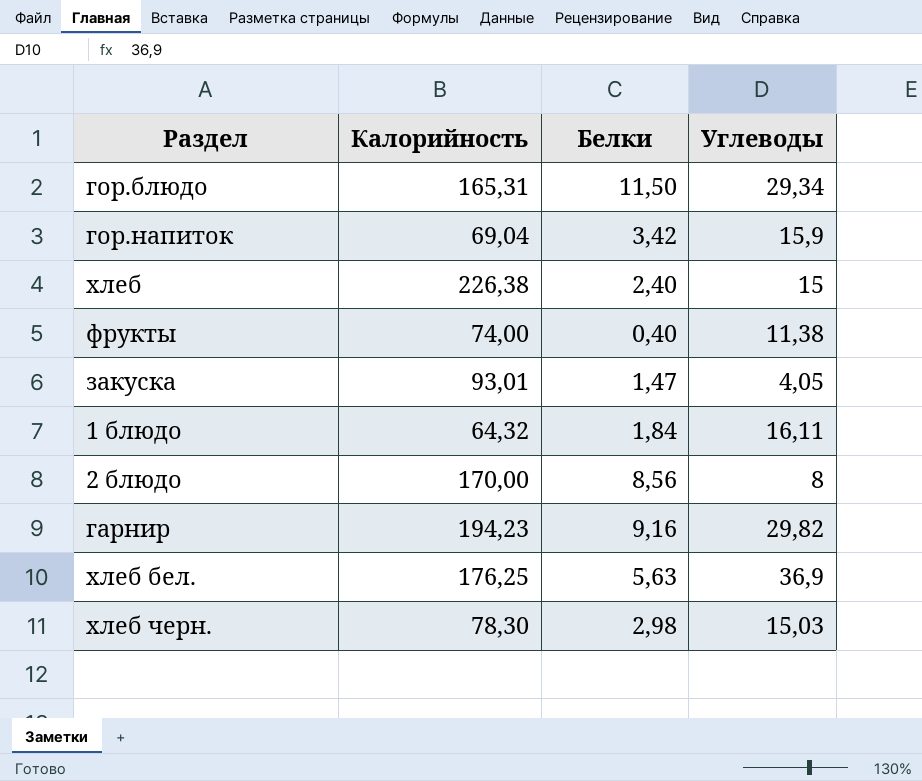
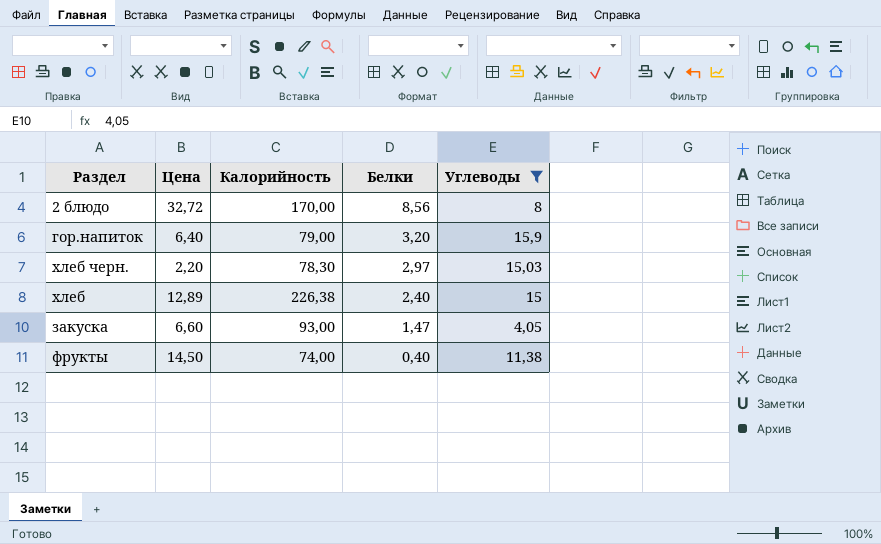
filter: none -> Углеводы <= 15,9
row order: none -> Белки descending
column Цена | position: none -> 2
гор.напиток | Калорийность: 69,04 -> 79,00
гор.напиток | Белки: 3,42 -> 3,20
хлеб черн. | Белки: 2,98 -> 2,97
закуска | Калорийность: 93,01 -> 93,00

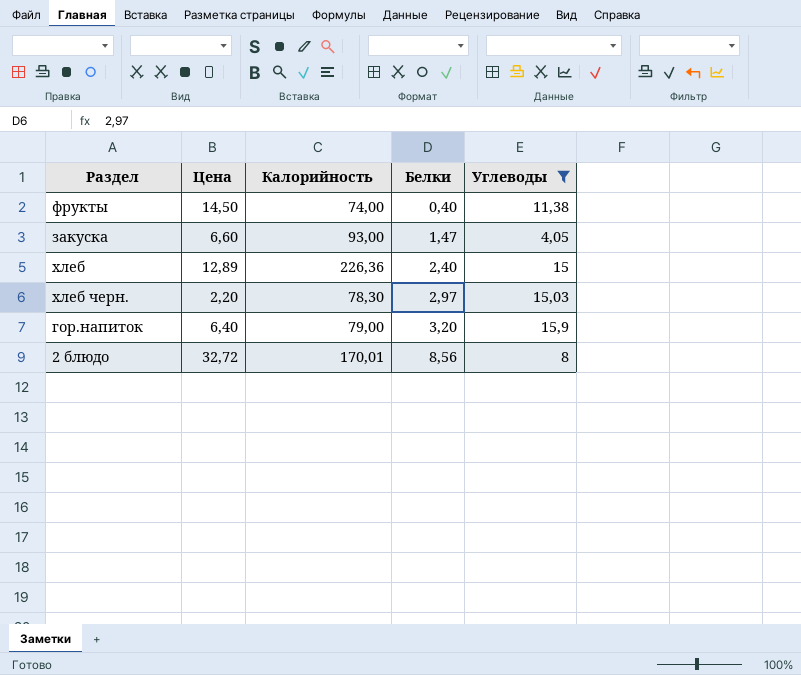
row order: Белки descending -> Белки ascending
хлеб | Калорийность: 226,38 -> 226,36
2 блюдо | Калорийность: 170,00 -> 170,01

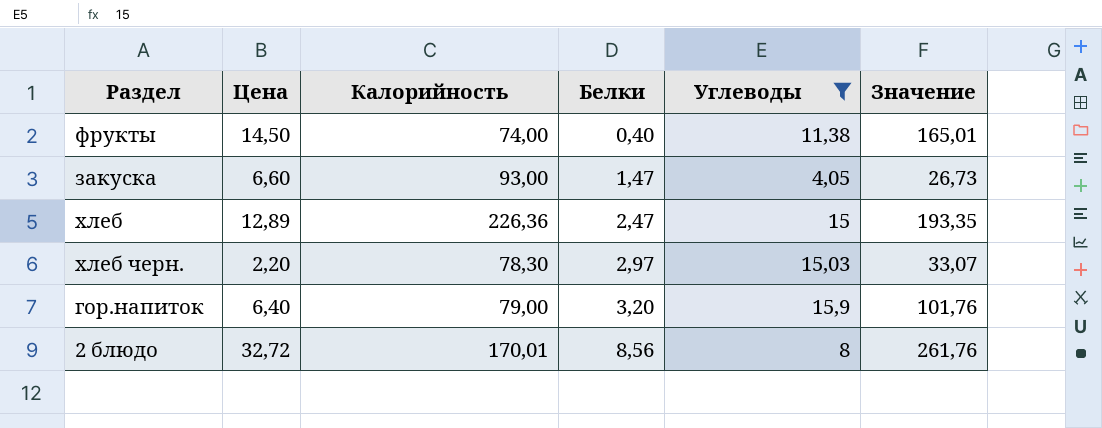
column Значение | formula: none -> [Цена] * [Углеводы]
хлеб | Белки: 2,40 -> 2,47

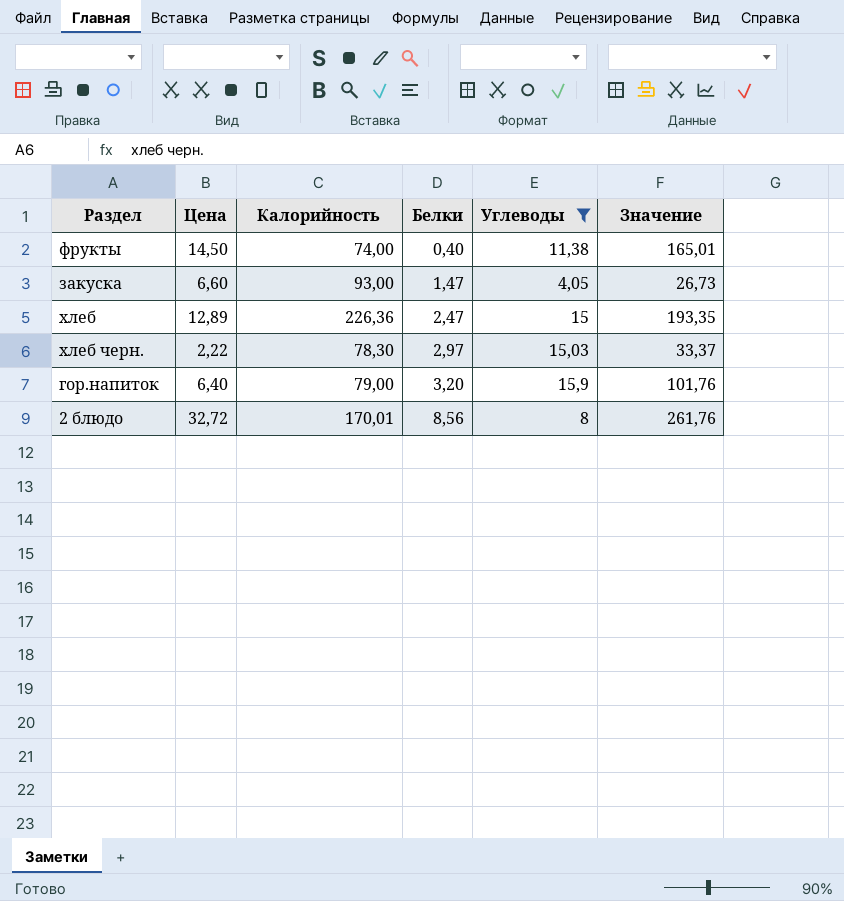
хлеб черн. | Цена: 2,20 -> 2,22
хлеб черн. | Значение: 33,07 -> 33,37

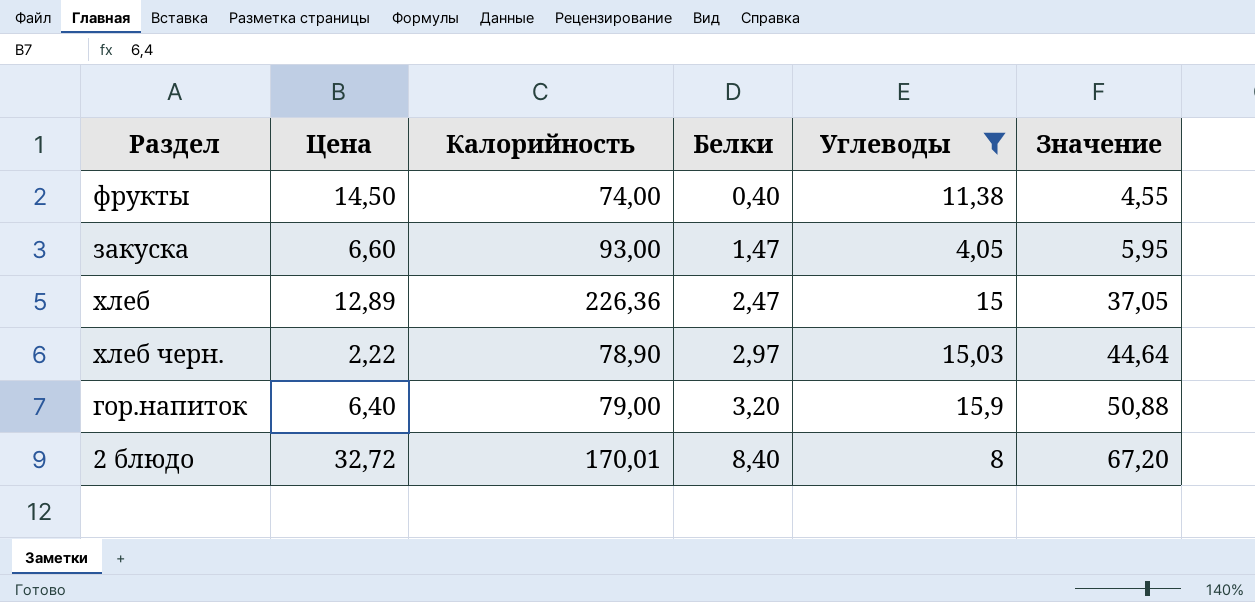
column Значение | formula: [Цена] * [Углеводы] -> [Белки] * [Углеводы]
хлеб черн. | Калорийность: 78,30 -> 78,90
2 блюдо | Белки: 8,56 -> 8,40

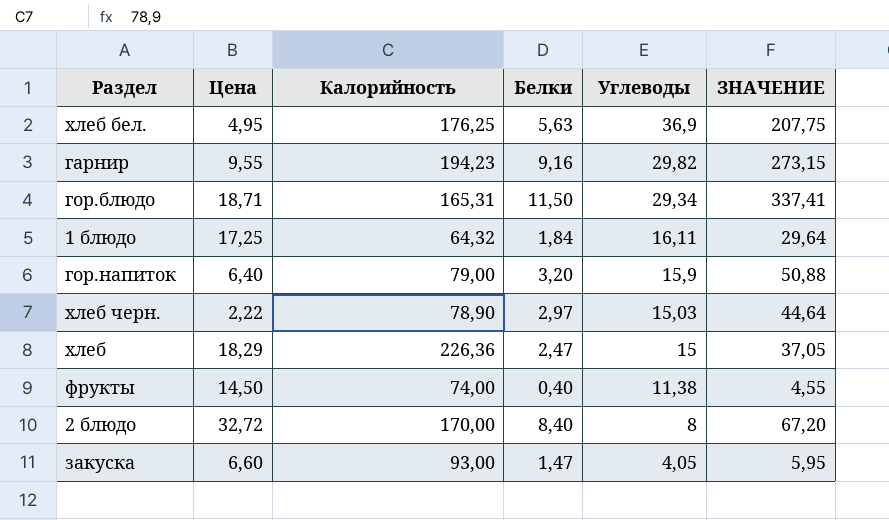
filter: Углеводы <= 15,9 -> none
row order: Белки ascending -> Углеводы descending
column name: Значение -> ЗНАЧЕНИЕ
хлеб | Цена: 12,89 -> 18,29
2 блюдо | Калорийность: 170,01 -> 170,00

